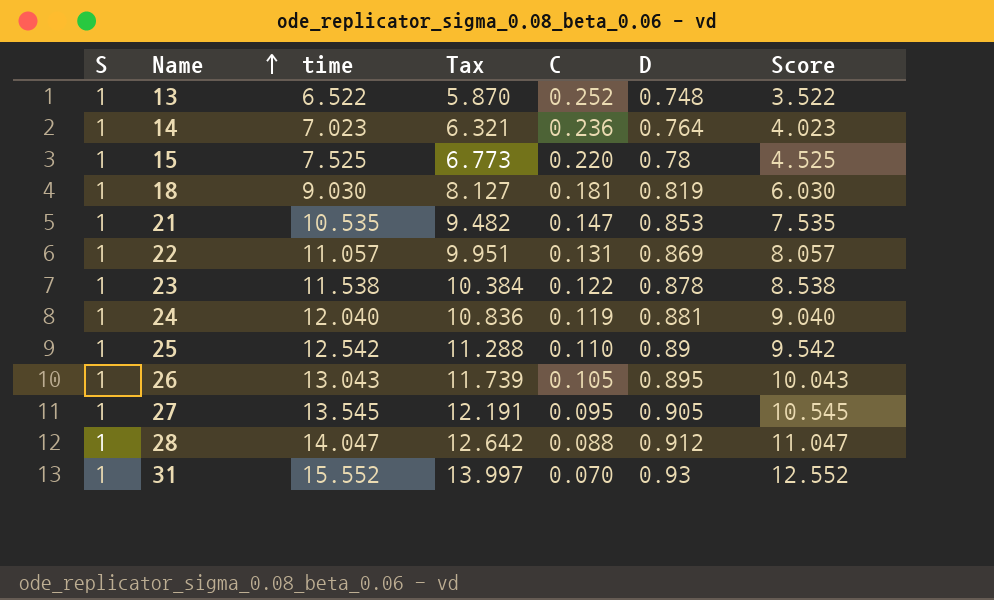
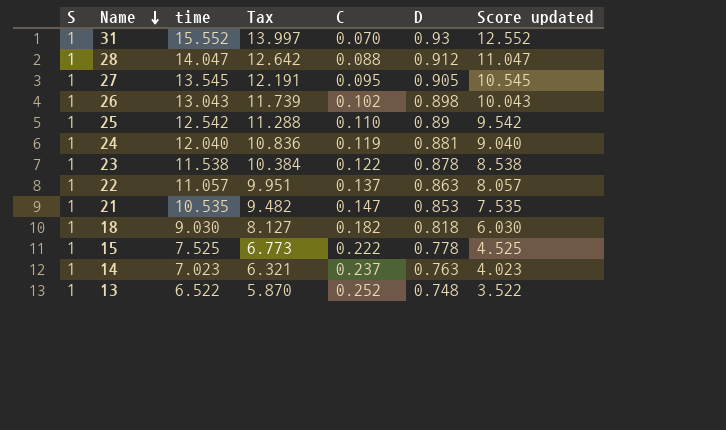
row order: Name ascending -> Name descending
column name: Score -> Score updated
26 | C: 0.105 -> 0.102
26 | D: 0.895 -> 0.898
22 | C: 0.131 -> 0.137
22 | D: 0.869 -> 0.863
18 | C: 0.181 -> 0.182
18 | D: 0.819 -> 0.818
15 | C: 0.220 -> 0.222
15 | D: 0.78 -> 0.778
14 | C: 0.236 -> 0.237
14 | D: 0.764 -> 0.763

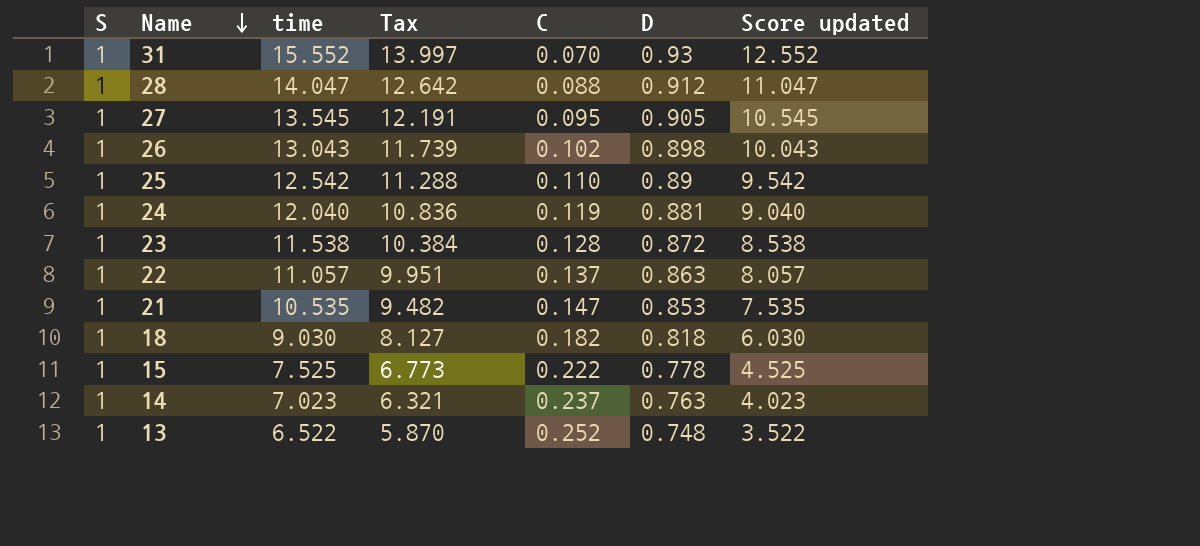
23 | C: 0.122 -> 0.128
23 | D: 0.878 -> 0.872

